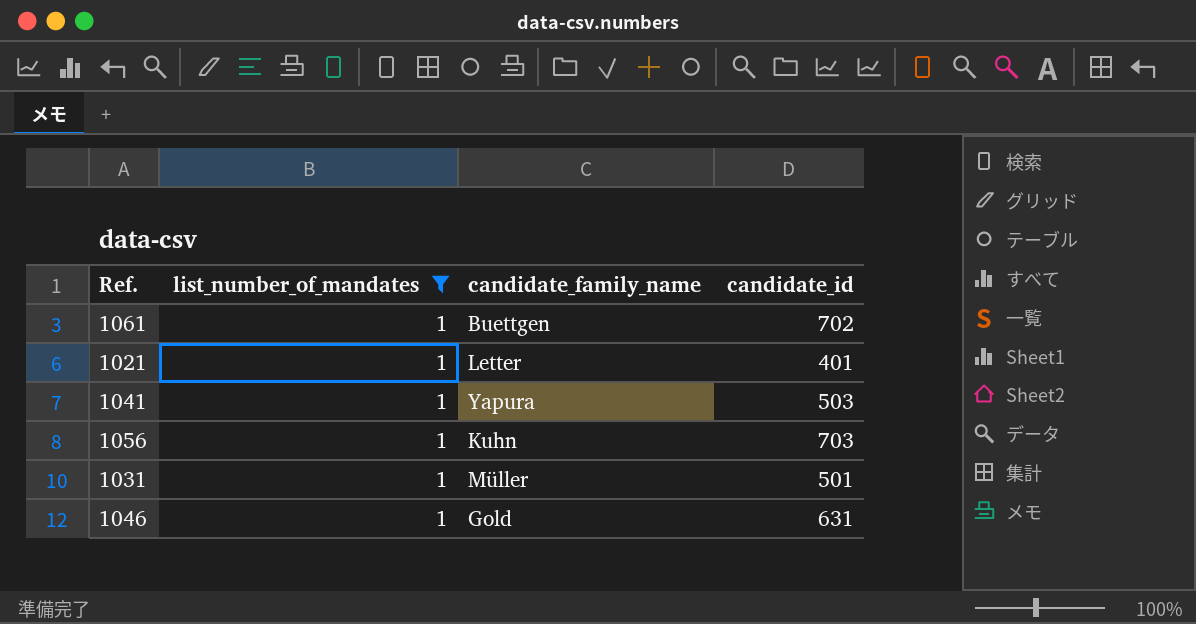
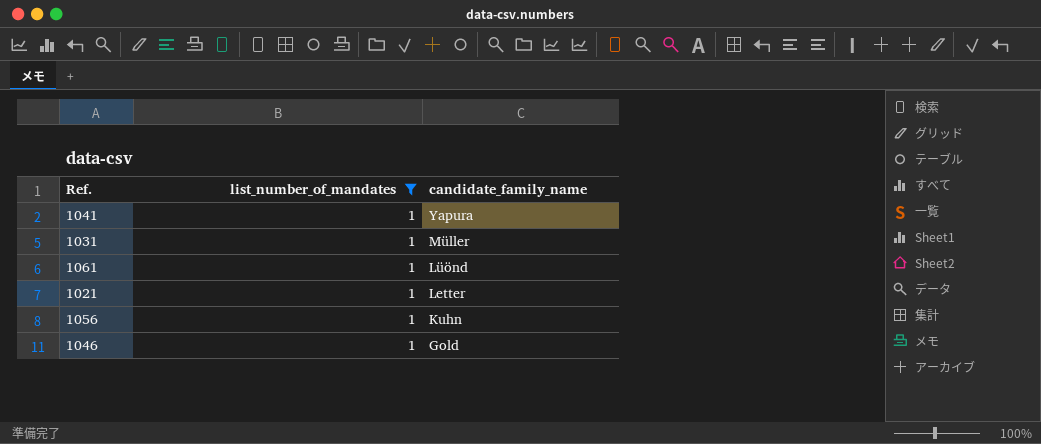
row order: none -> candidate_family_name descending
column candidate_id | position: 4 -> none
1061 | candidate_family_name: Buettgen -> Lüönd

